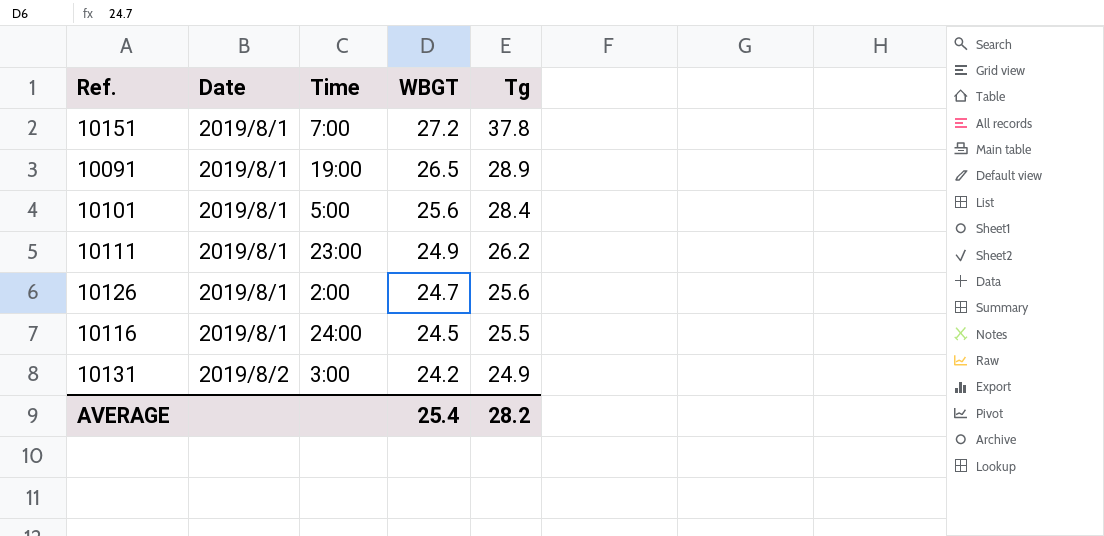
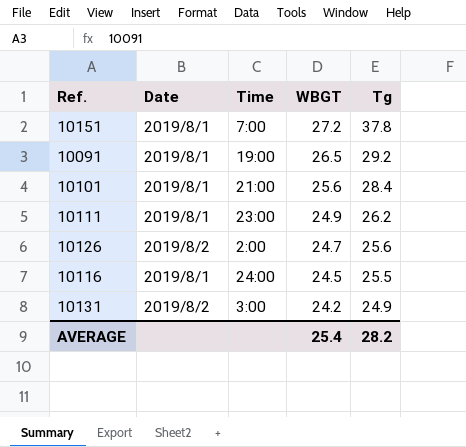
10091 | Tg: 28.9 -> 29.2
10101 | Time: 5:00 -> 21:00
10126 | Date: 2019/8/1 -> 2019/8/2

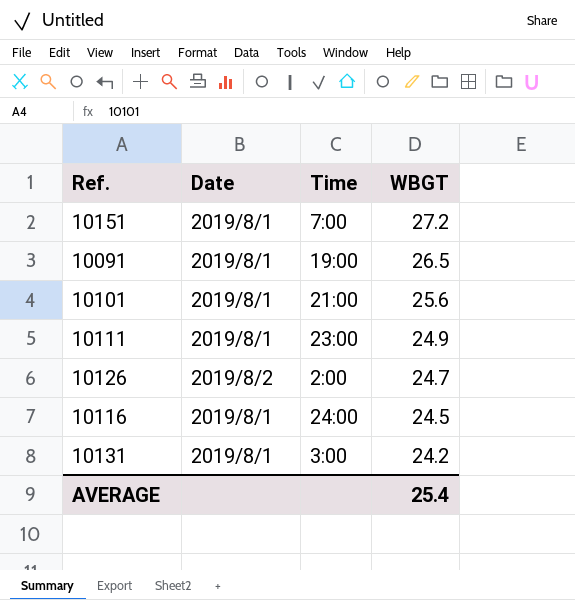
column Tg | position: 5 -> none
10131 | Date: 2019/8/2 -> 2019/8/1

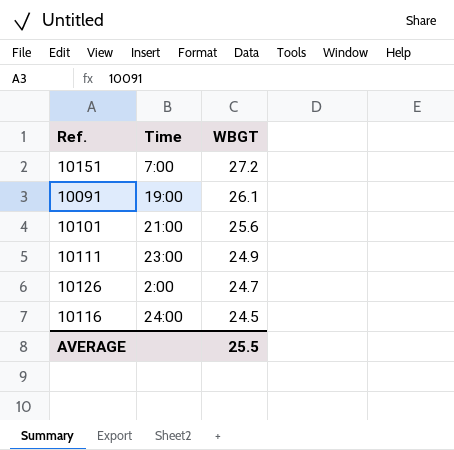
column Date | position: 2 -> none
row 10131: 2019/8/1 | 3:00 | 24.2 -> none
10091 | WBGT: 26.5 -> 26.1
AVERAGE | WBGT: 25.4 -> 25.5

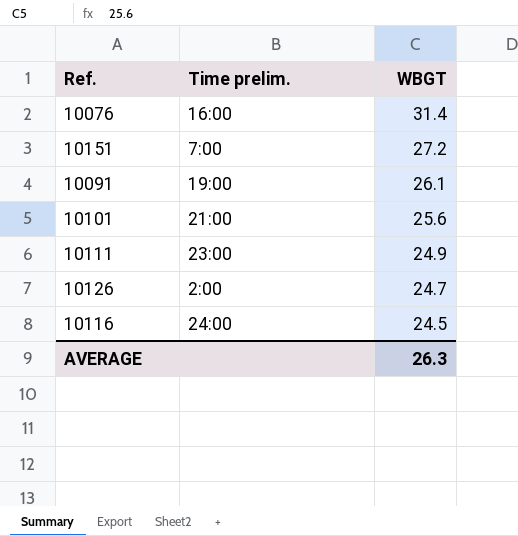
column name: Time -> Time prelim.
row 10076: none -> 16:00 | 31.4
AVERAGE | WBGT: 25.5 -> 26.3

